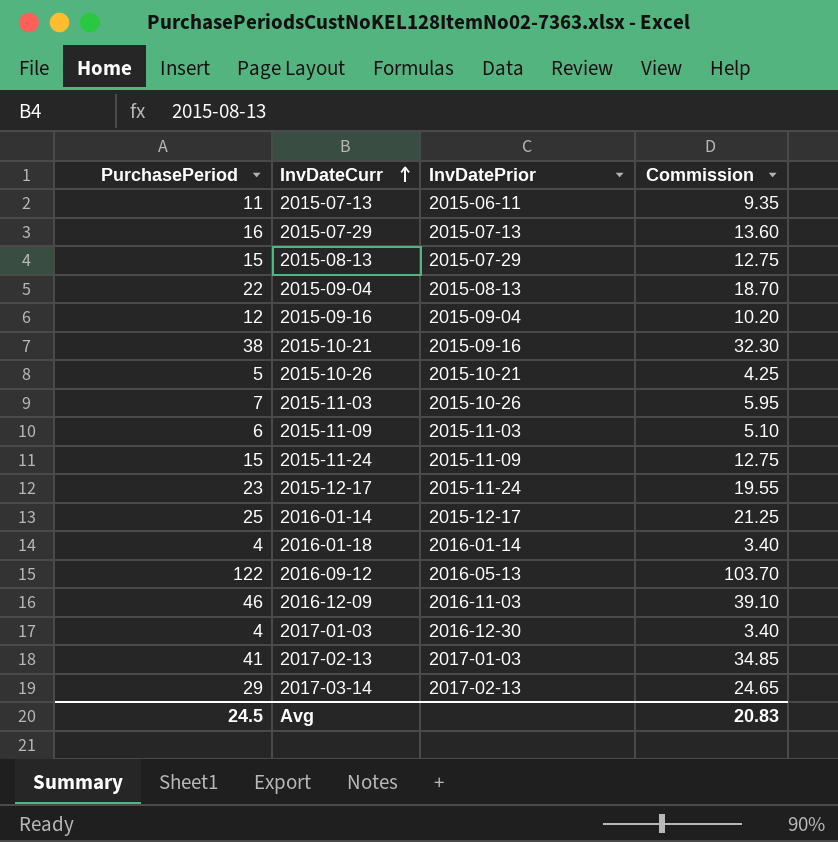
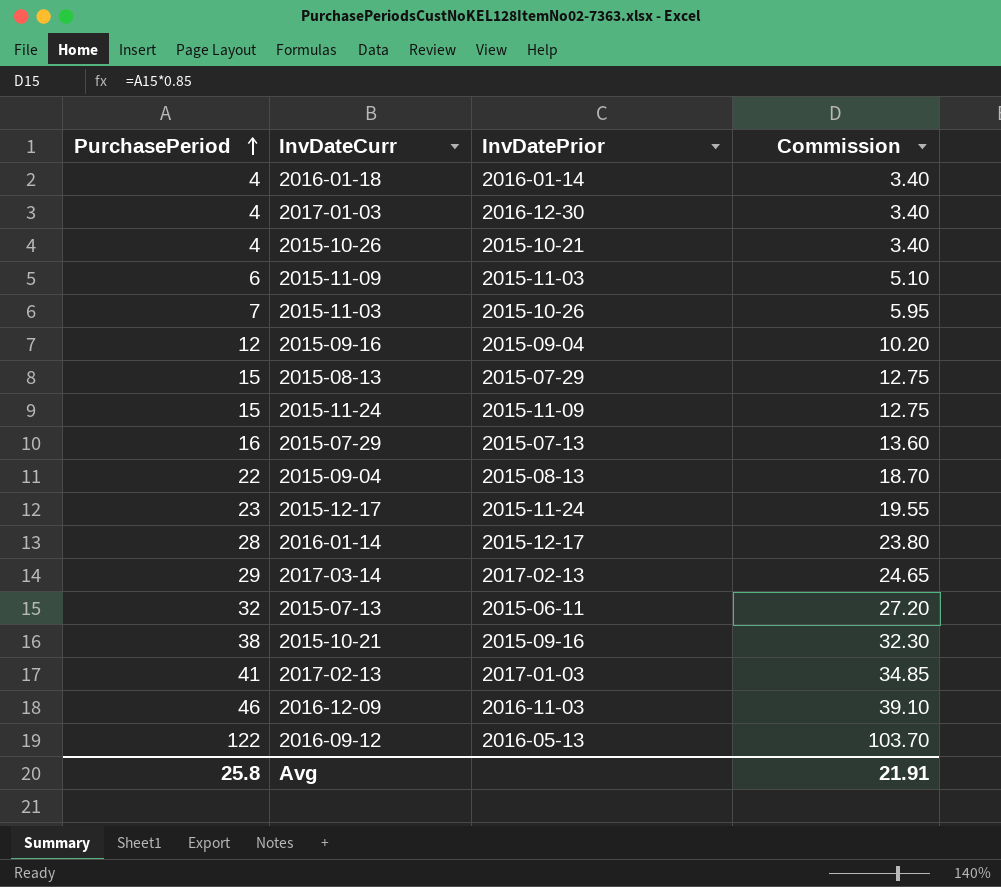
row order: InvDateCurr ascending -> PurchasePeriod ascending
2015-10-26 | PurchasePeriod: 5 -> 4
2015-10-26 | Commission: 4.25 -> 3.40
2016-01-14 | PurchasePeriod: 25 -> 28
2016-01-14 | Commission: 21.25 -> 23.80
2015-07-13 | PurchasePeriod: 11 -> 32
2015-07-13 | Commission: 9.35 -> 27.20
Avg | PurchasePeriod: 24.5 -> 25.8
Avg | Commission: 20.83 -> 21.91

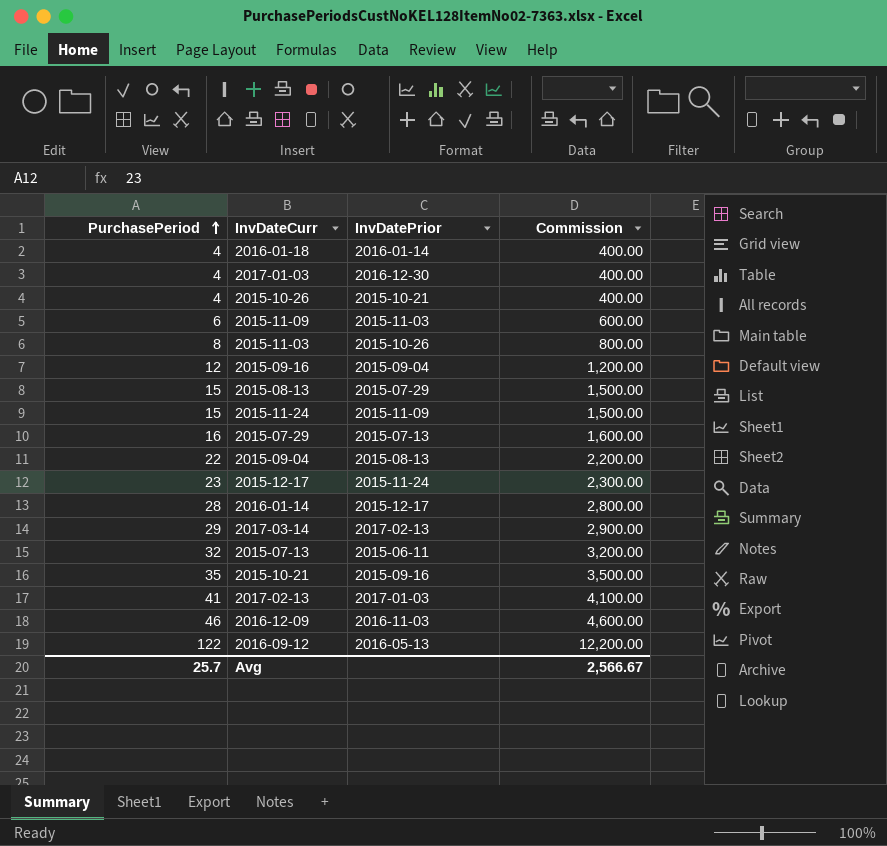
column Commission | formula: [PurchasePeriod] * 0.85 -> [PurchasePeriod] * 100
2015-11-03 | PurchasePeriod: 7 -> 8
2015-10-21 | PurchasePeriod: 38 -> 35
Avg | PurchasePeriod: 25.8 -> 25.7
Avg | Commission: 21.91 -> 2,566.67

